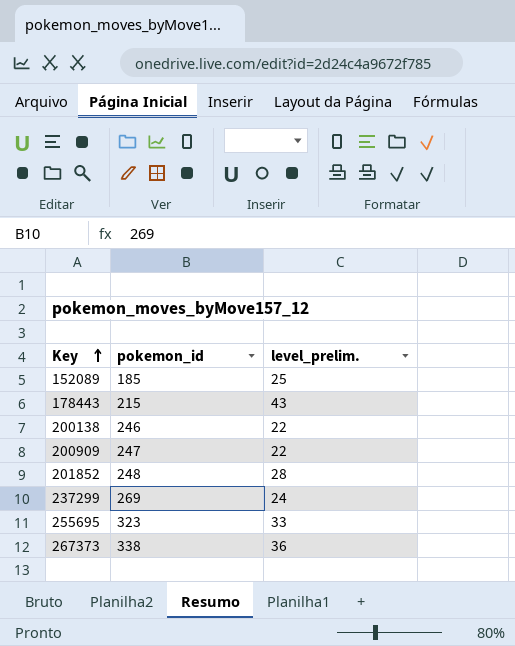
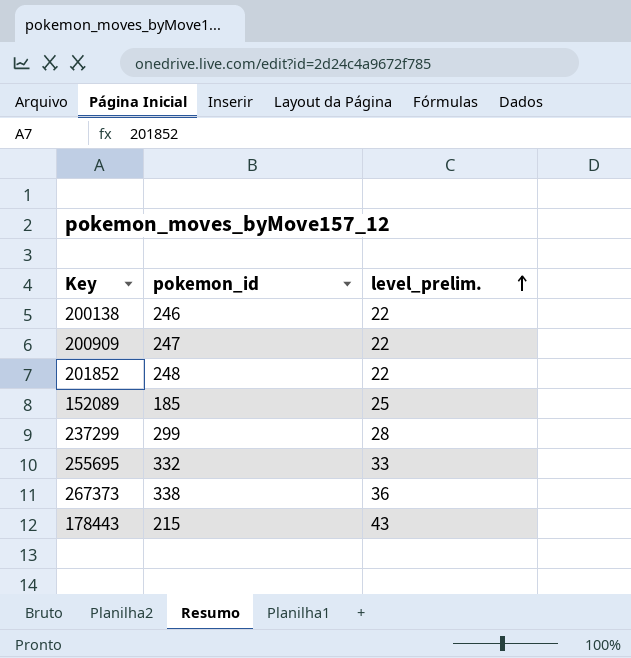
row order: Key ascending -> level_prelim. ascending
201852 | level_prelim.: 28 -> 22
237299 | pokemon_id: 269 -> 299
237299 | level_prelim.: 24 -> 28
255695 | pokemon_id: 323 -> 332

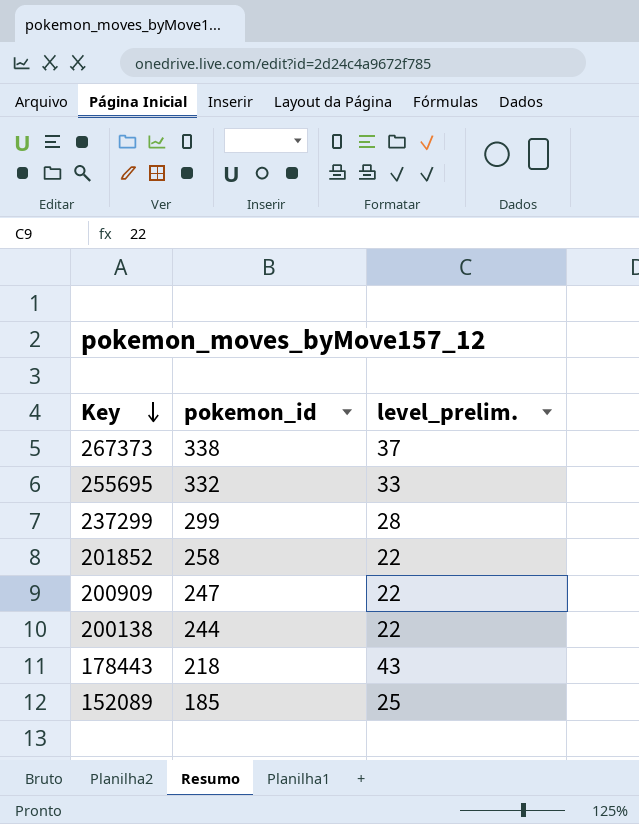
row order: level_prelim. ascending -> Key descending
267373 | level_prelim.: 36 -> 37
201852 | pokemon_id: 248 -> 258
200138 | pokemon_id: 246 -> 244
178443 | pokemon_id: 215 -> 218

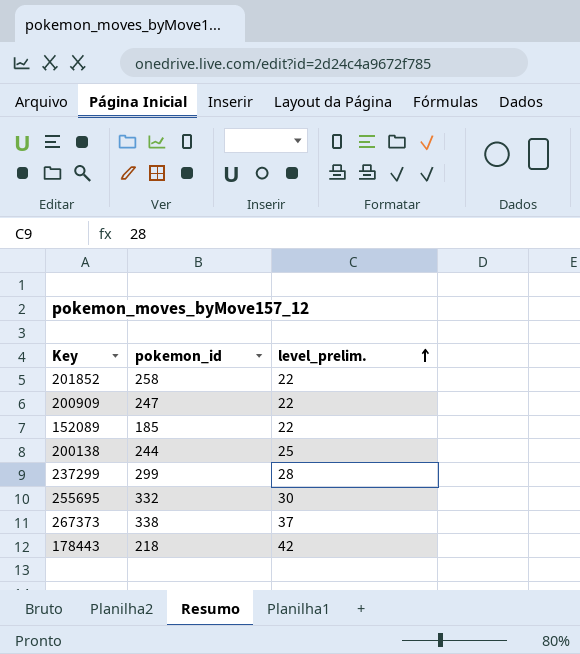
row order: Key descending -> level_prelim. ascending
152089 | level_prelim.: 25 -> 22
200138 | level_prelim.: 22 -> 25
255695 | level_prelim.: 33 -> 30
178443 | level_prelim.: 43 -> 42

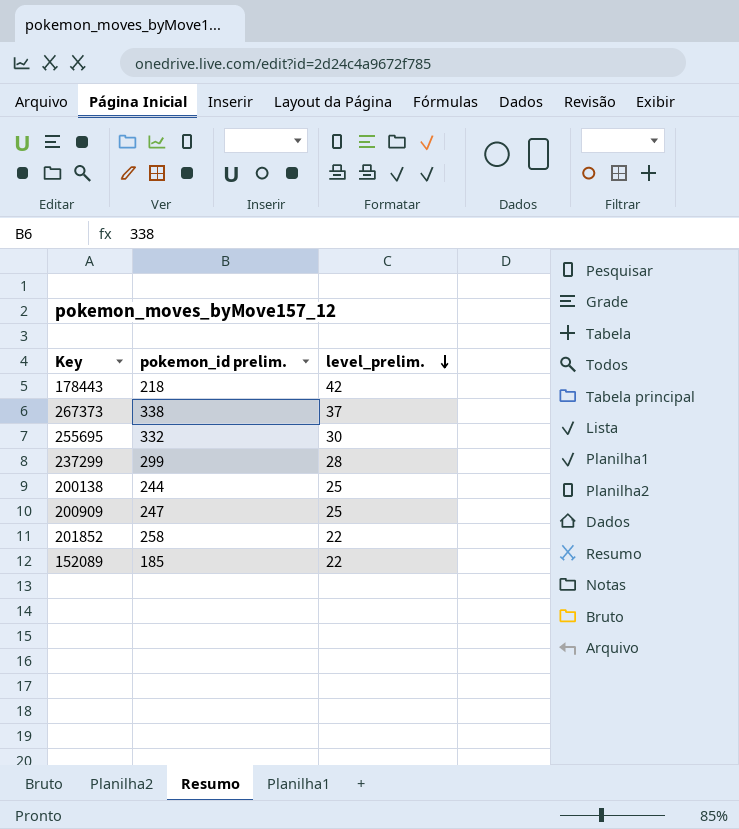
row order: level_prelim. ascending -> level_prelim. descending
column name: pokemon_id -> pokemon_id prelim.
200909 | level_prelim.: 22 -> 25

